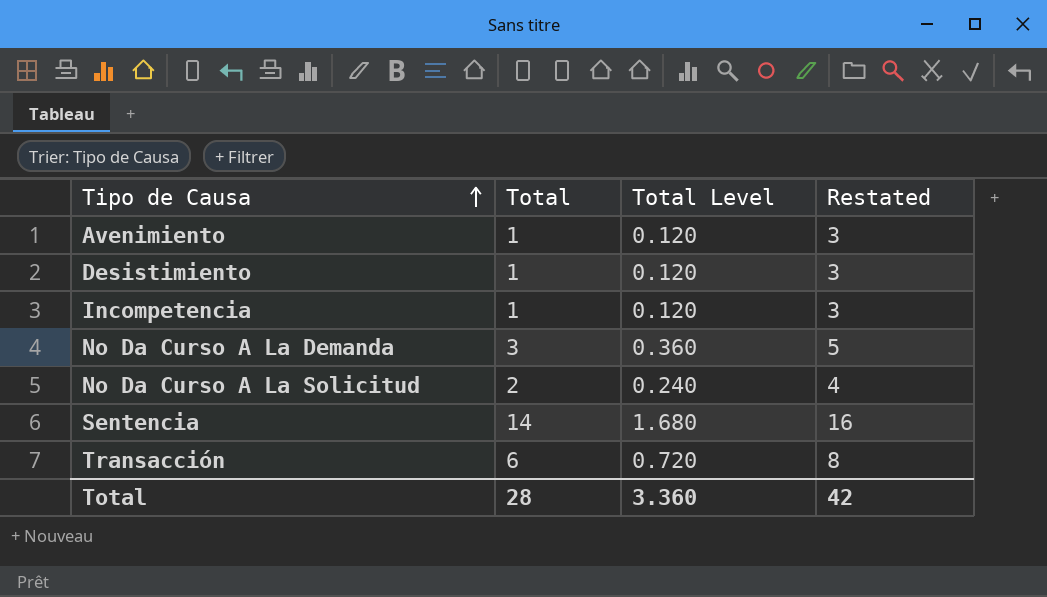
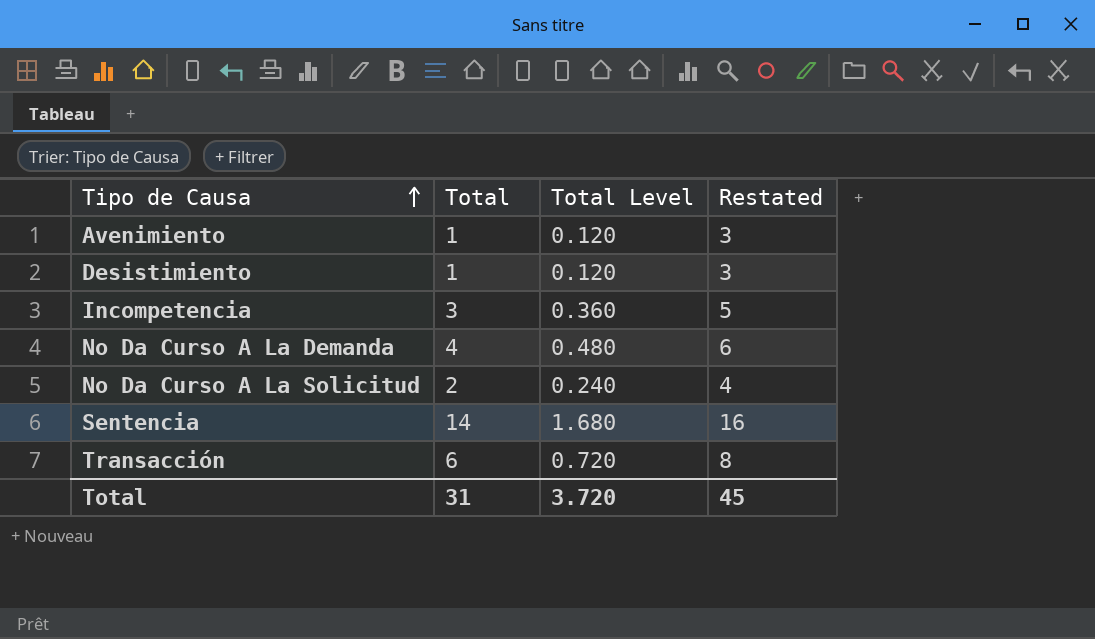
Incompetencia | Total: 1 -> 3
Incompetencia | Total Level: 0.120 -> 0.360
Incompetencia | Restated: 3 -> 5
No Da Curso A La Demanda | Total: 3 -> 4
No Da Curso A La Demanda | Total Level: 0.360 -> 0.480
No Da Curso A La Demanda | Restated: 5 -> 6
Total | Total: 28 -> 31
Total | Total Level: 3.360 -> 3.720
Total | Restated: 42 -> 45

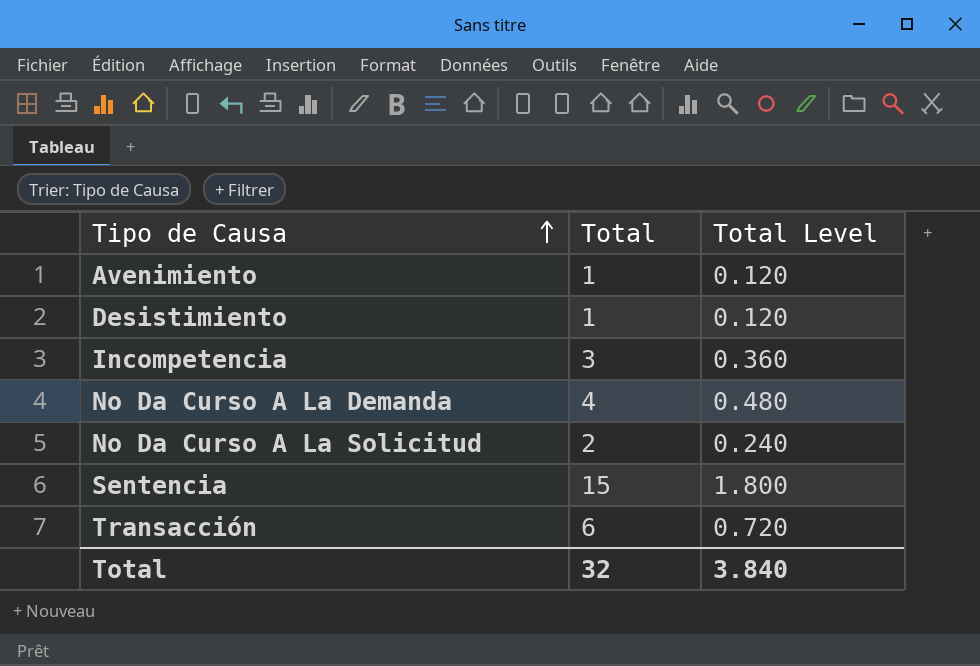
column Restated | formula: [Total] + 2 -> none
Sentencia | Total: 14 -> 15
Sentencia | Total Level: 1.680 -> 1.800
Total | Total: 31 -> 32
Total | Total Level: 3.720 -> 3.840

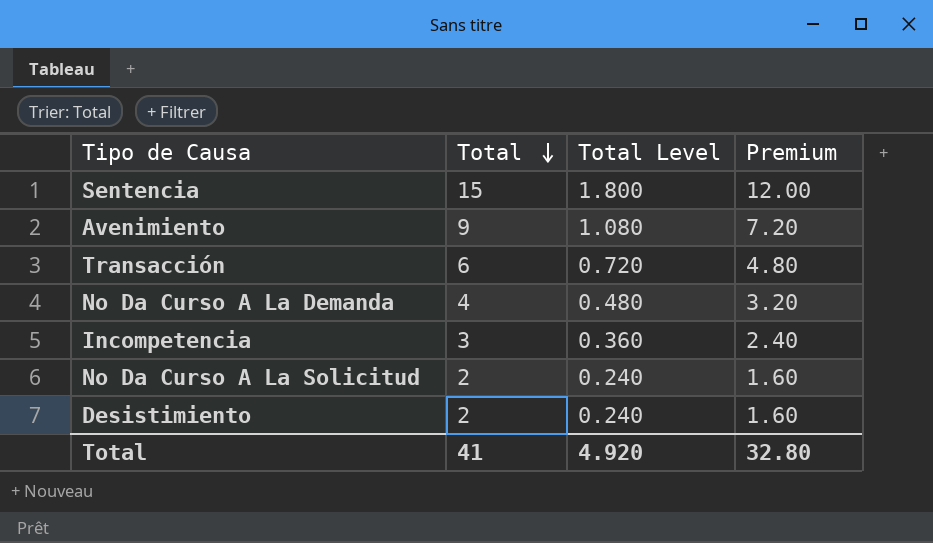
row order: Tipo de Causa ascending -> Total descending
column Premium | formula: none -> [Total] * 0.8
Avenimiento | Total: 1 -> 9
Avenimiento | Total Level: 0.120 -> 1.080
Desistimiento | Total: 1 -> 2
Desistimiento | Total Level: 0.120 -> 0.240
Total | Total: 32 -> 41
Total | Total Level: 3.840 -> 4.920

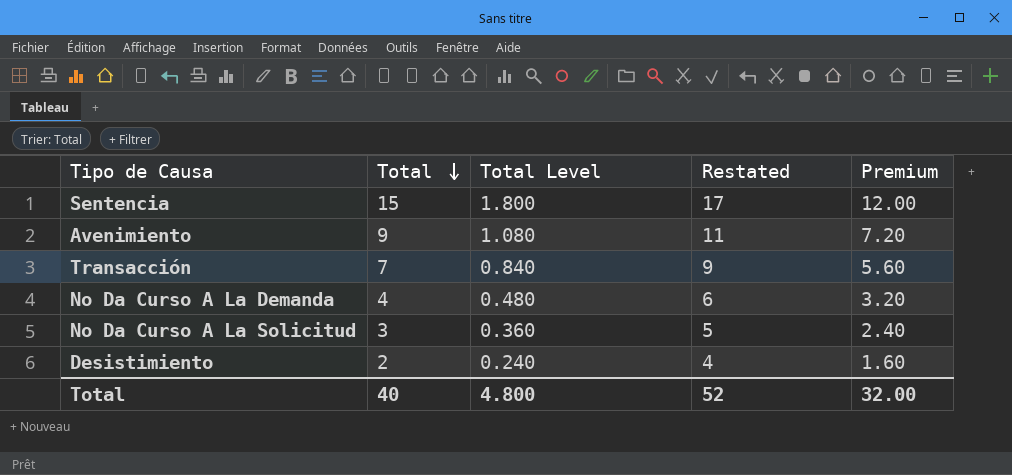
column Restated | formula: none -> [Total] + 2
row Incompetencia: 3 | 0.360 | 2.40 -> none
Transacción | Total: 6 -> 7
Transacción | Total Level: 0.720 -> 0.840
Transacción | Premium: 4.80 -> 5.60
No Da Curso A La Solicitud | Total: 2 -> 3
No Da Curso A La Solicitud | Total Level: 0.240 -> 0.360
No Da Curso A La Solicitud | Premium: 1.60 -> 2.40
Total | Total: 41 -> 40
Total | Total Level: 4.920 -> 4.800
Total | Premium: 32.80 -> 32.00

